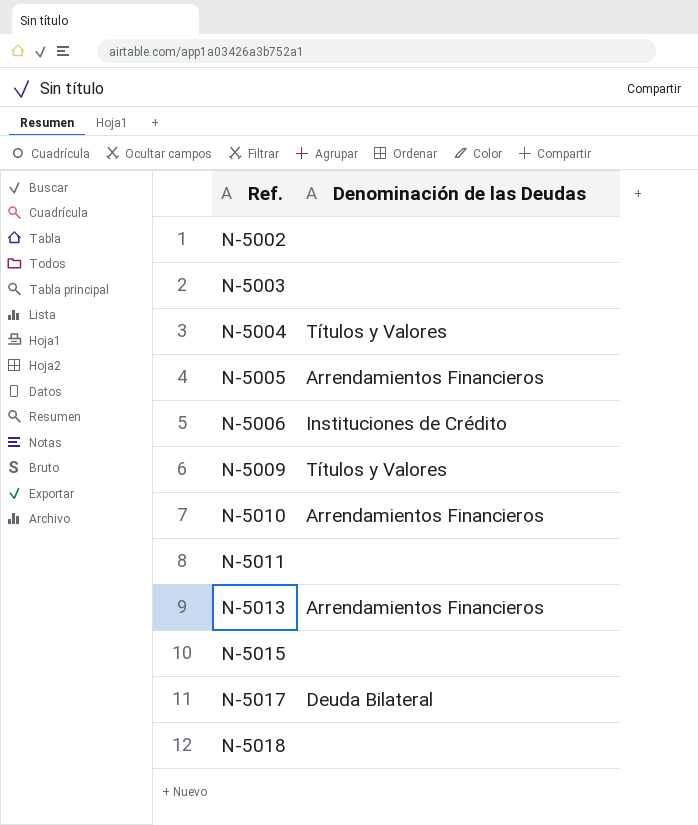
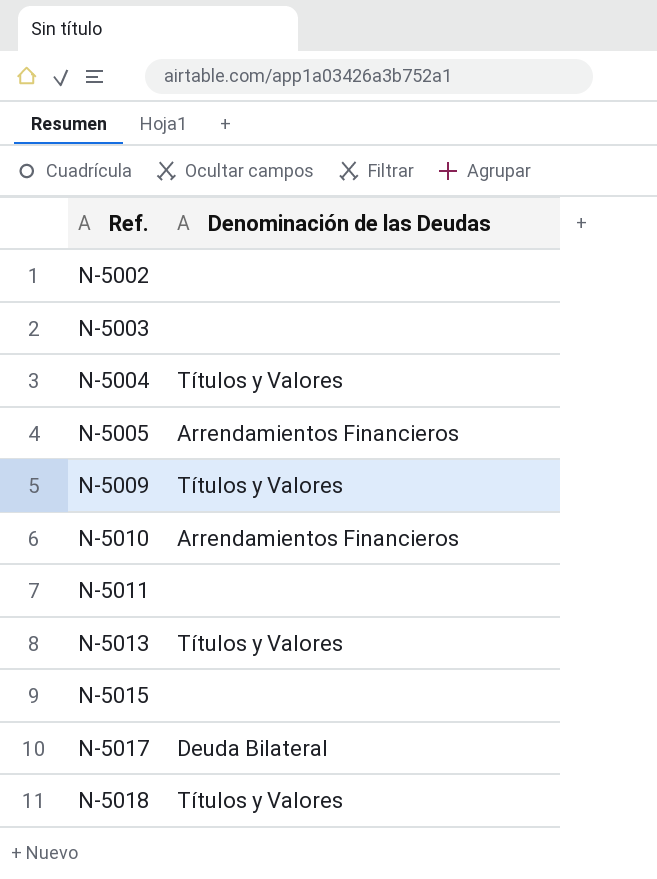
row N-5006: Instituciones de Crédito -> none
N-5013 | Denominación de las Deudas: Arrendamientos Financieros -> Títulos y Valores
N-5018 | Denominación de las Deudas: none -> Títulos y Valores

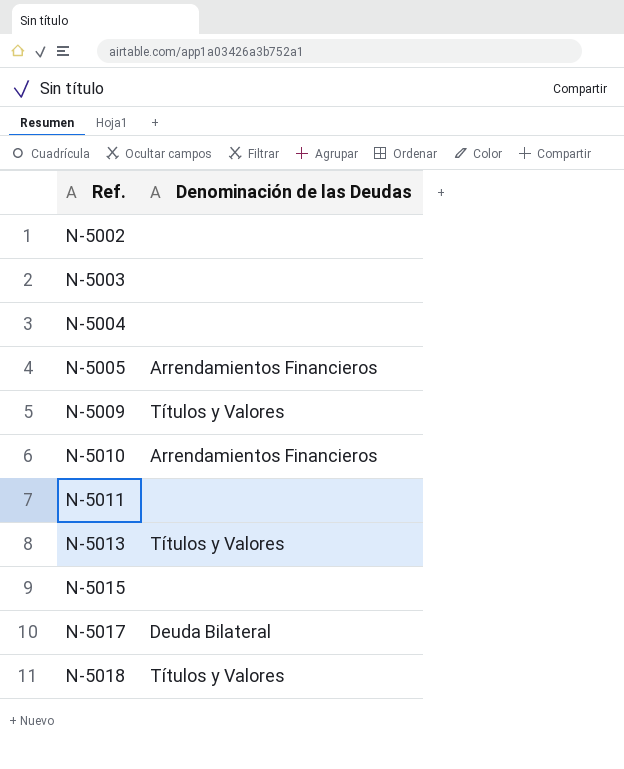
N-5004 | Denominación de las Deudas: Títulos y Valores -> none

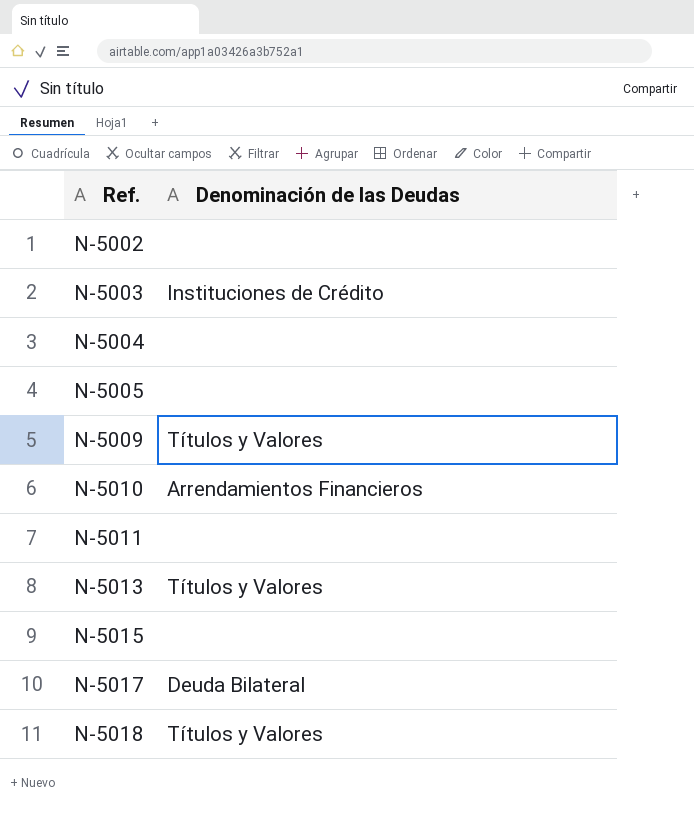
N-5003 | Denominación de las Deudas: none -> Instituciones de Crédito
N-5005 | Denominación de las Deudas: Arrendamientos Financieros -> none

